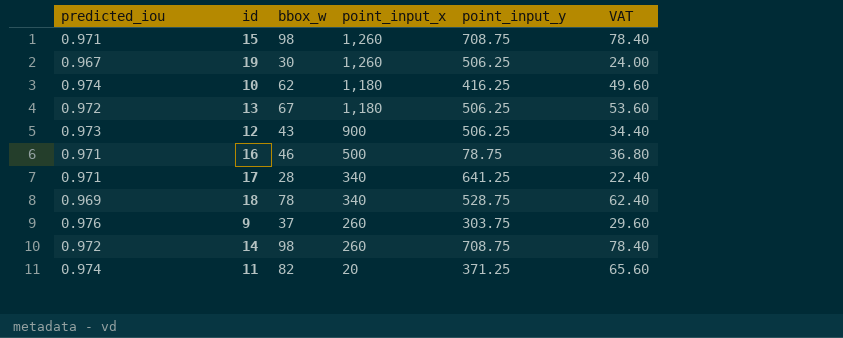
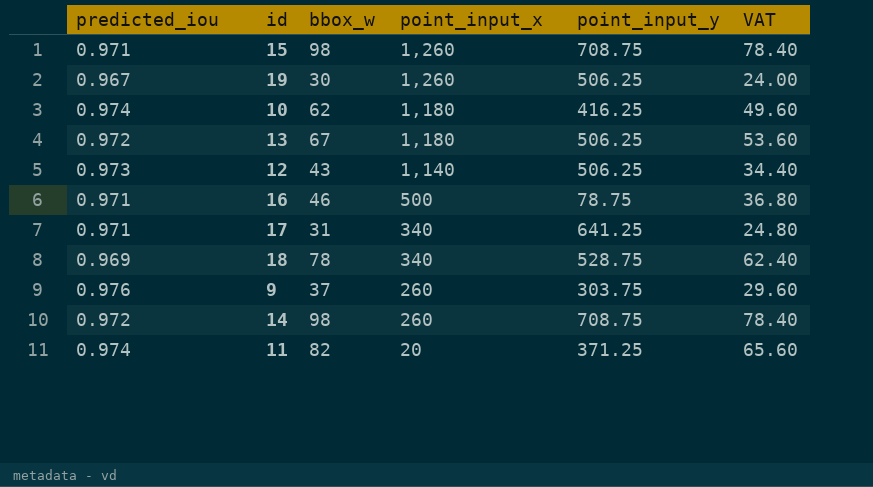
12 | point_input_x: 900 -> 1,140
17 | bbox_w: 28 -> 31
17 | VAT: 22.40 -> 24.80

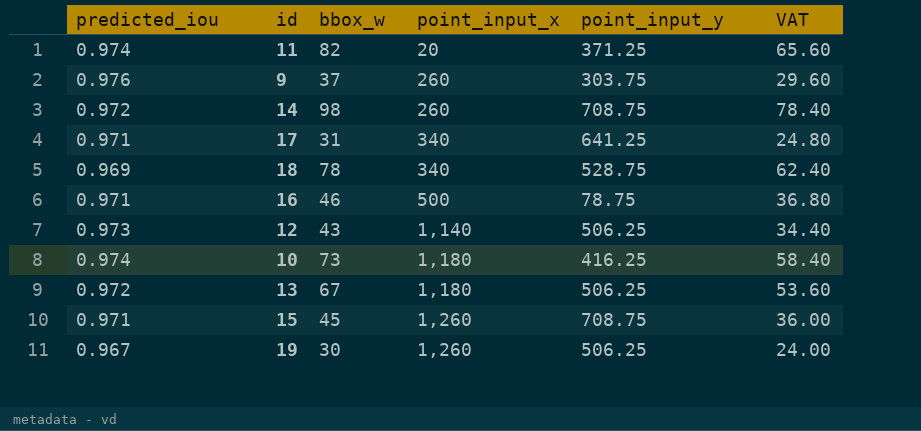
row order: point_input_x descending -> point_input_x ascending
10 | bbox_w: 62 -> 73
10 | VAT: 49.60 -> 58.40
15 | bbox_w: 98 -> 45
15 | VAT: 78.40 -> 36.00

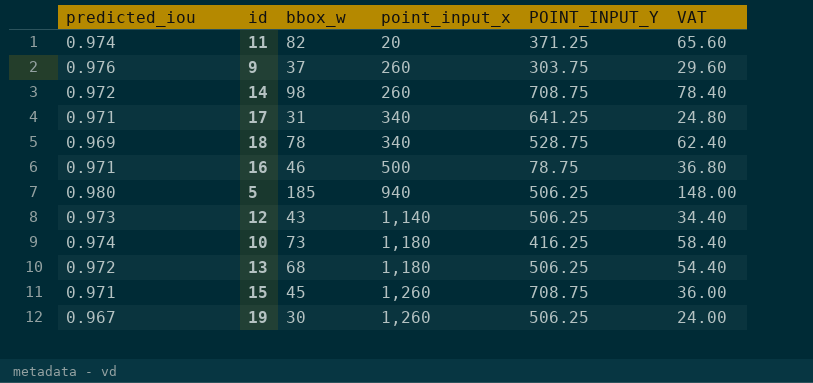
column name: point_input_y -> POINT_INPUT_Y
row 5: none -> 0.980 | 185 | 940 | 506.25 | 148.00
13 | bbox_w: 67 -> 68
13 | VAT: 53.60 -> 54.40

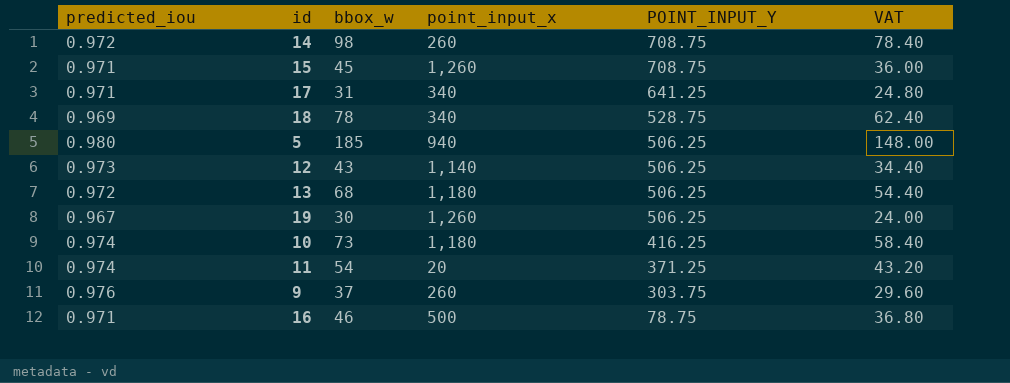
row order: point_input_x ascending -> POINT_INPUT_Y descending
11 | bbox_w: 82 -> 54
11 | VAT: 65.60 -> 43.20

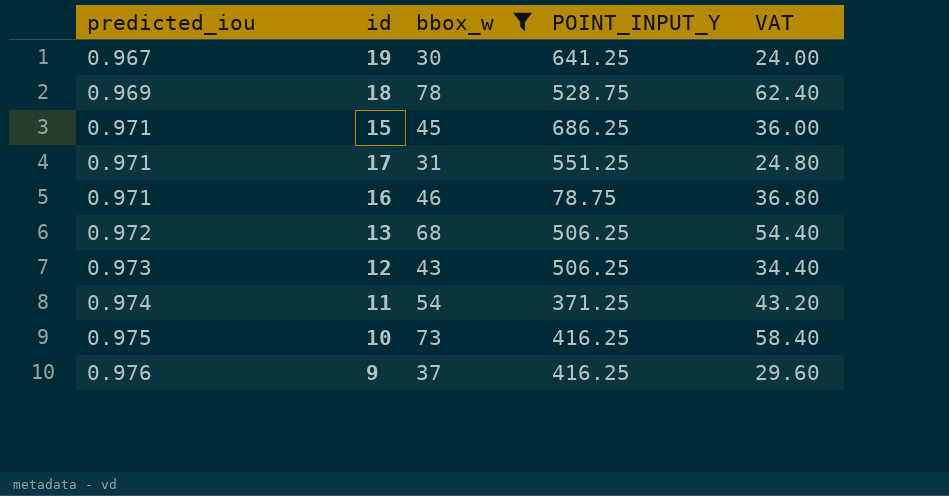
filter: none -> bbox_w <= 78
row order: POINT_INPUT_Y descending -> predicted_iou ascending
column point_input_x | position: 4 -> none
19 | POINT_INPUT_Y: 506.25 -> 641.25
15 | POINT_INPUT_Y: 708.75 -> 686.25
17 | POINT_INPUT_Y: 641.25 -> 551.25
10 | predicted_iou: 0.974 -> 0.975
9 | POINT_INPUT_Y: 303.75 -> 416.25

